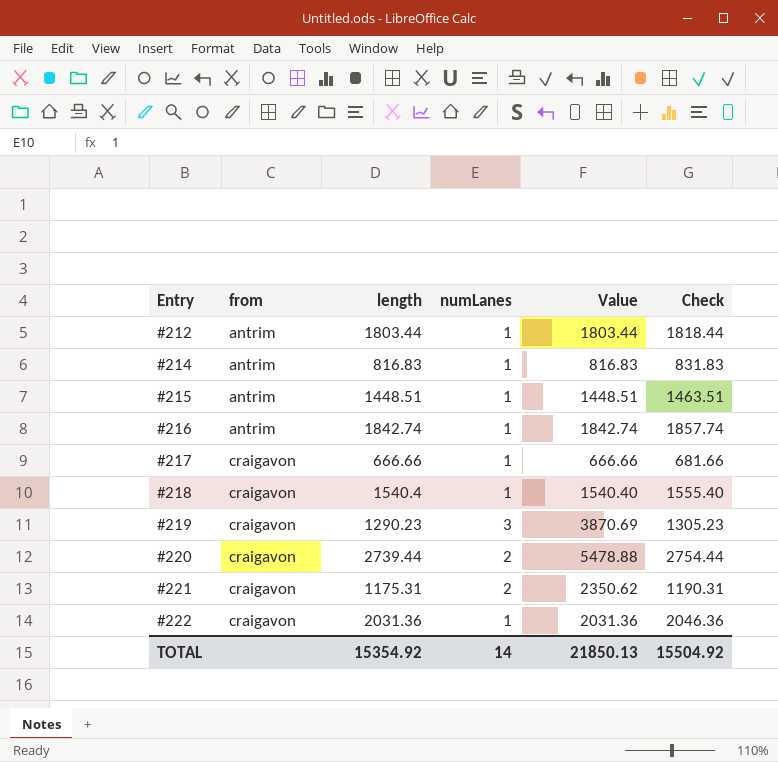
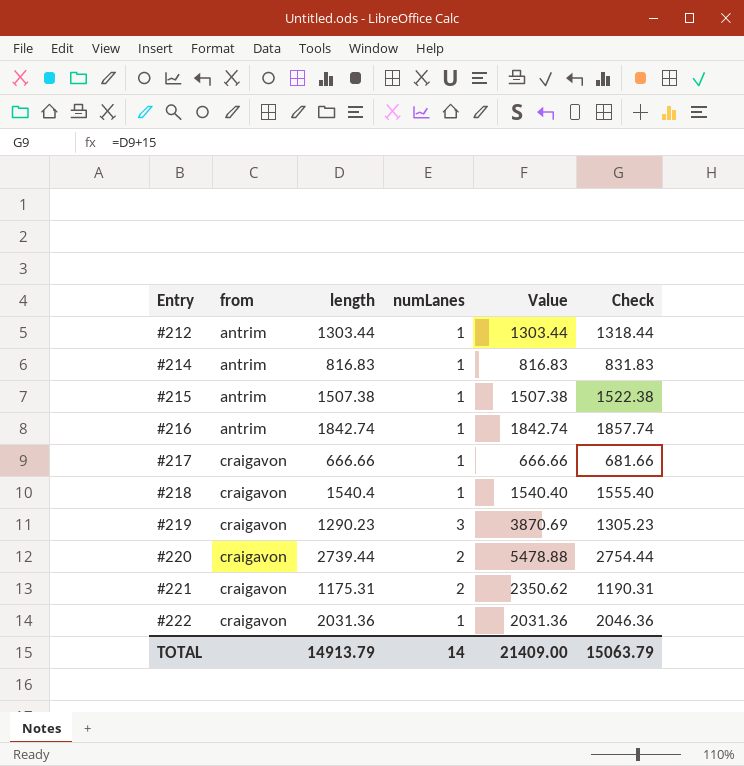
#212 | length: 1803.44 -> 1303.44
#212 | Value: 1803.44 -> 1303.44
#212 | Check: 1818.44 -> 1318.44
#215 | length: 1448.51 -> 1507.38
#215 | Value: 1448.51 -> 1507.38
#215 | Check: 1463.51 -> 1522.38
TOTAL | length: 15354.92 -> 14913.79
TOTAL | Value: 21850.13 -> 21409.00
TOTAL | Check: 15504.92 -> 15063.79

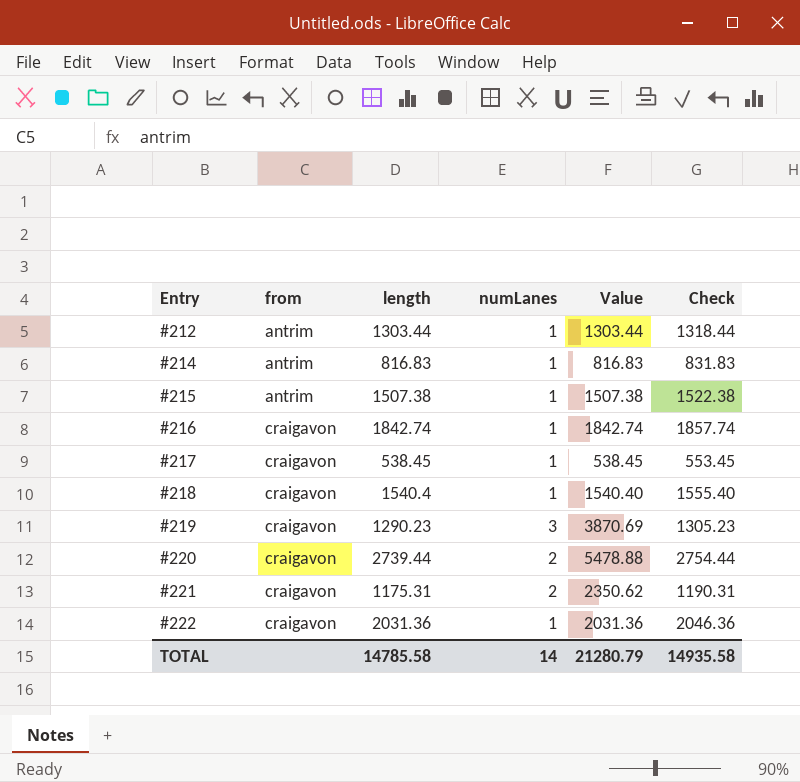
#216 | from: antrim -> craigavon
#217 | length: 666.66 -> 538.45
#217 | Value: 666.66 -> 538.45
#217 | Check: 681.66 -> 553.45
TOTAL | length: 14913.79 -> 14785.58
TOTAL | Value: 21409.00 -> 21280.79
TOTAL | Check: 15063.79 -> 14935.58

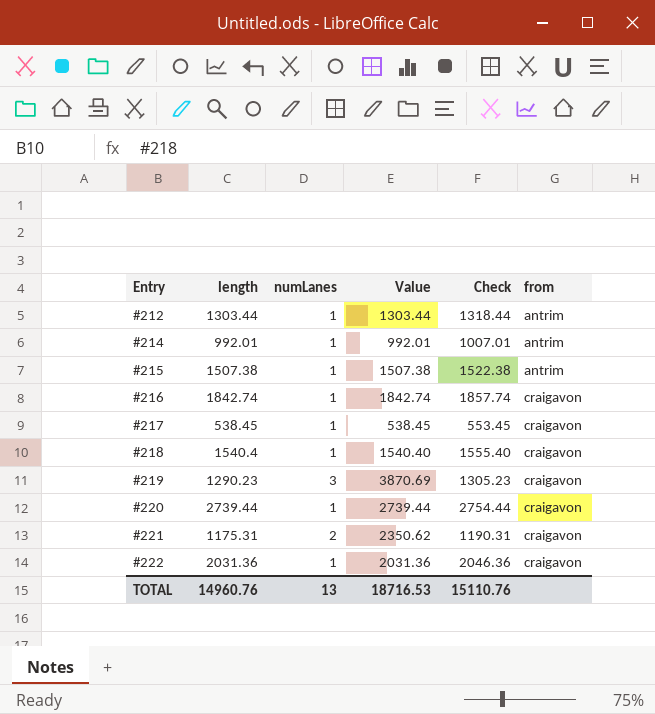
column from | position: 2 -> 6
#214 | length: 816.83 -> 992.01
#214 | Value: 816.83 -> 992.01
#214 | Check: 831.83 -> 1007.01
#220 | numLanes: 2 -> 1
#220 | Value: 5478.88 -> 2739.44
TOTAL | length: 14785.58 -> 14960.76
TOTAL | numLanes: 14 -> 13
TOTAL | Value: 21280.79 -> 18716.53
TOTAL | Check: 14935.58 -> 15110.76

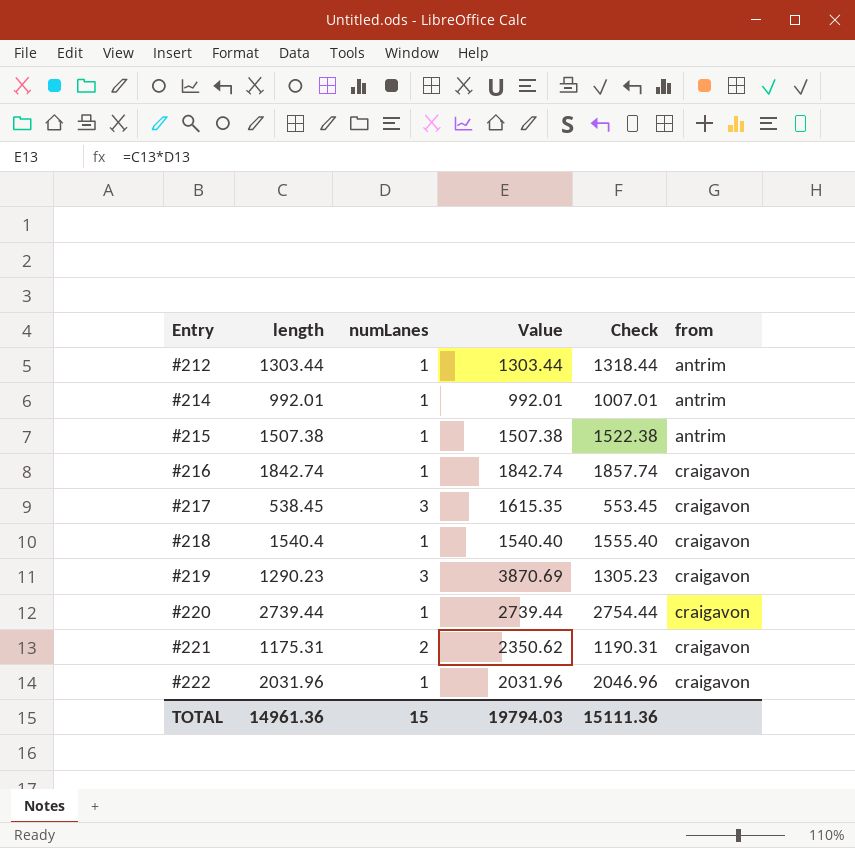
#217 | numLanes: 1 -> 3
#217 | Value: 538.45 -> 1615.35
#222 | length: 2031.36 -> 2031.96
#222 | Value: 2031.36 -> 2031.96
#222 | Check: 2046.36 -> 2046.96
TOTAL | length: 14960.76 -> 14961.36
TOTAL | numLanes: 13 -> 15
TOTAL | Value: 18716.53 -> 19794.03
TOTAL | Check: 15110.76 -> 15111.36

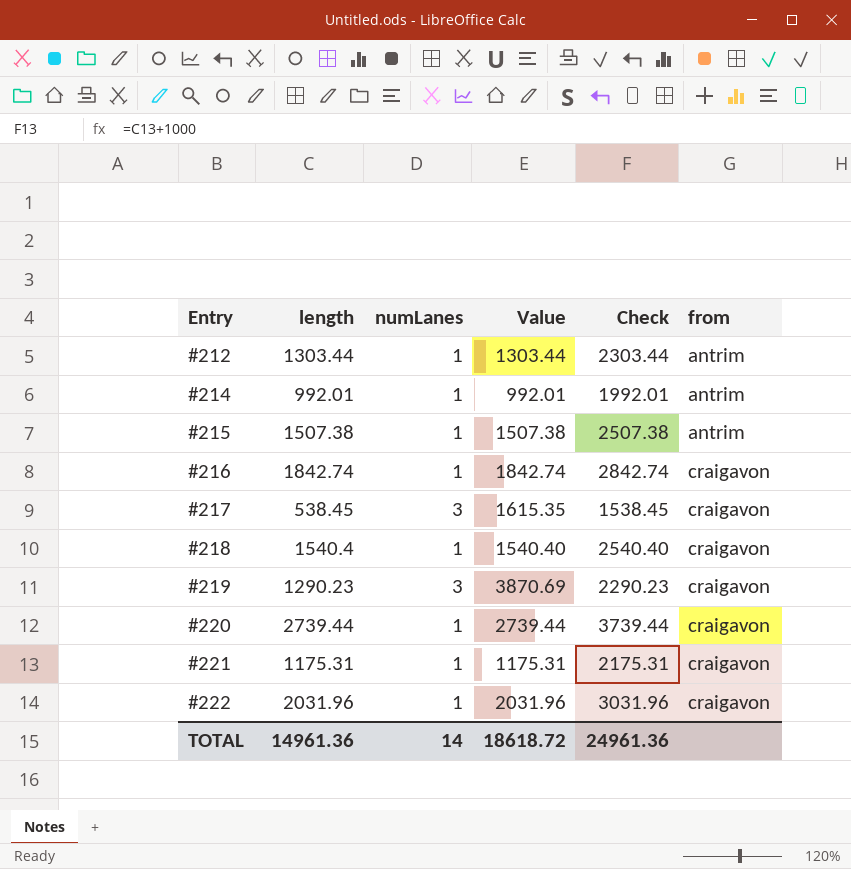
column Check | formula: [length] + 15 -> [length] + 1000
#221 | numLanes: 2 -> 1
#221 | Value: 2350.62 -> 1175.31
TOTAL | numLanes: 15 -> 14
TOTAL | Value: 19794.03 -> 18618.72
TOTAL | Check: 15111.36 -> 24961.36

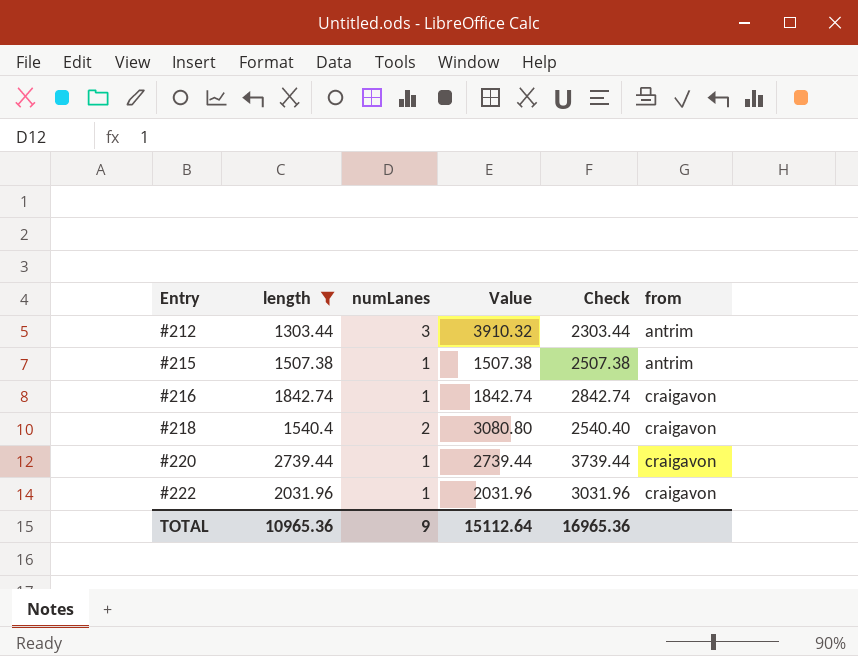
filter: none -> length >= 1303.44
#212 | numLanes: 1 -> 3
#212 | Value: 1303.44 -> 3910.32
#218 | numLanes: 1 -> 2
#218 | Value: 1540.40 -> 3080.80
TOTAL | length: 14961.36 -> 10965.36
TOTAL | numLanes: 14 -> 9
TOTAL | Value: 18618.72 -> 15112.64
TOTAL | Check: 24961.36 -> 16965.36

